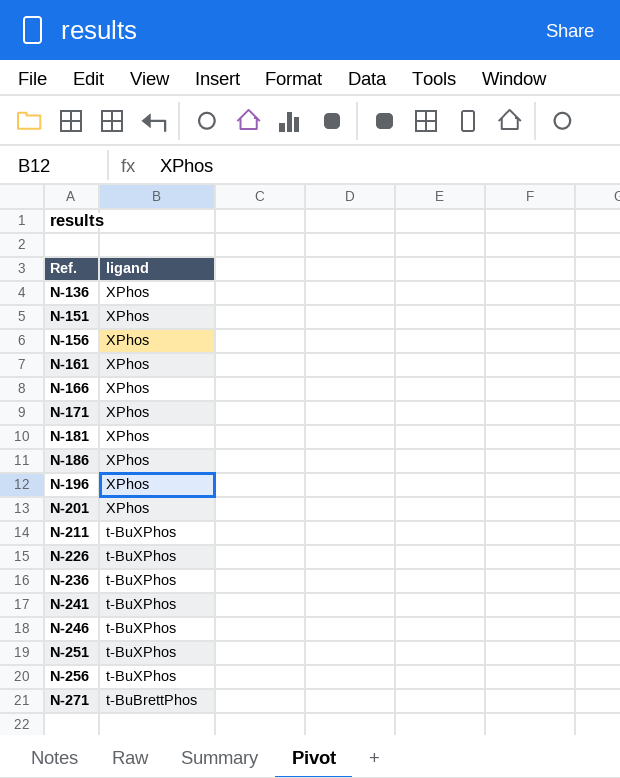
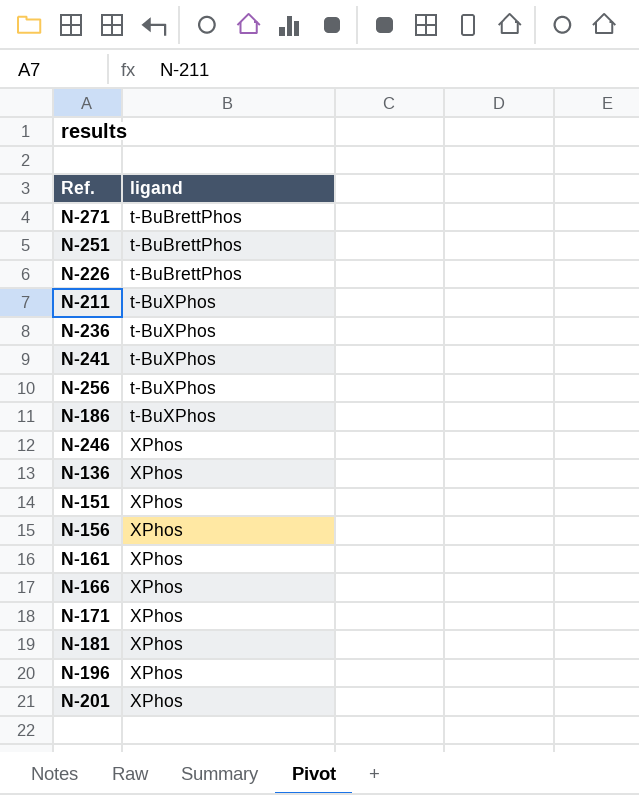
row order: Ref. ascending -> ligand ascending
N-251 | ligand: t-BuXPhos -> t-BuBrettPhos
N-226 | ligand: t-BuXPhos -> t-BuBrettPhos
N-186 | ligand: XPhos -> t-BuXPhos
N-246 | ligand: t-BuXPhos -> XPhos

